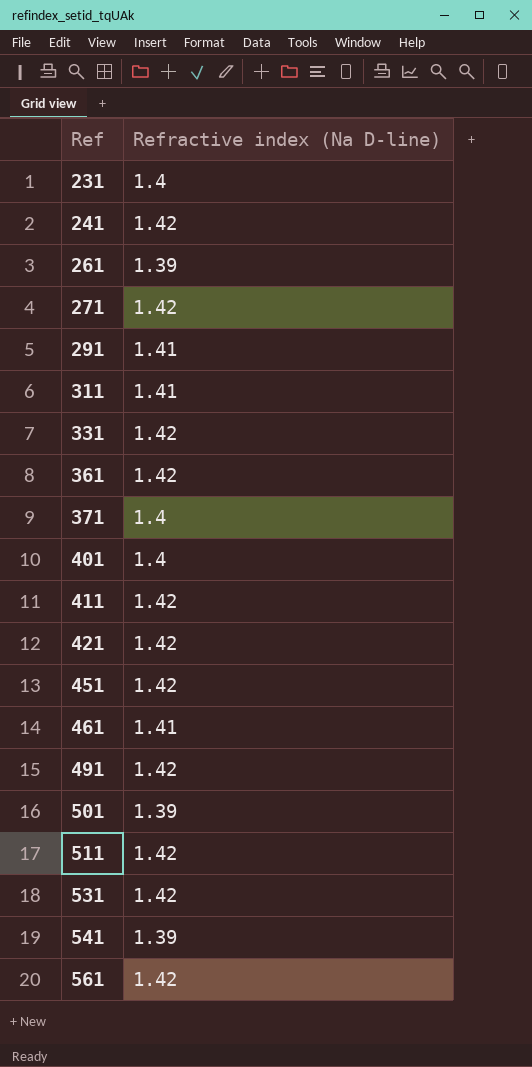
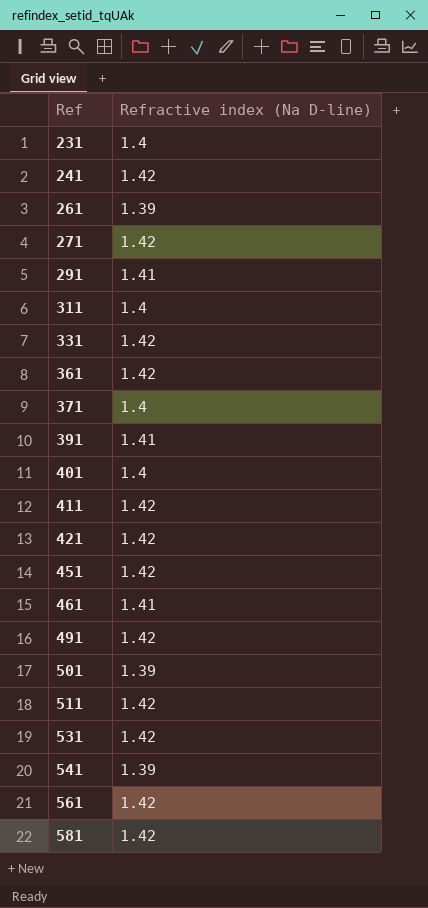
311 | Refractive index (Na D-line): 1.41 -> 1.4
row 391: none -> 1.41
row 581: none -> 1.42

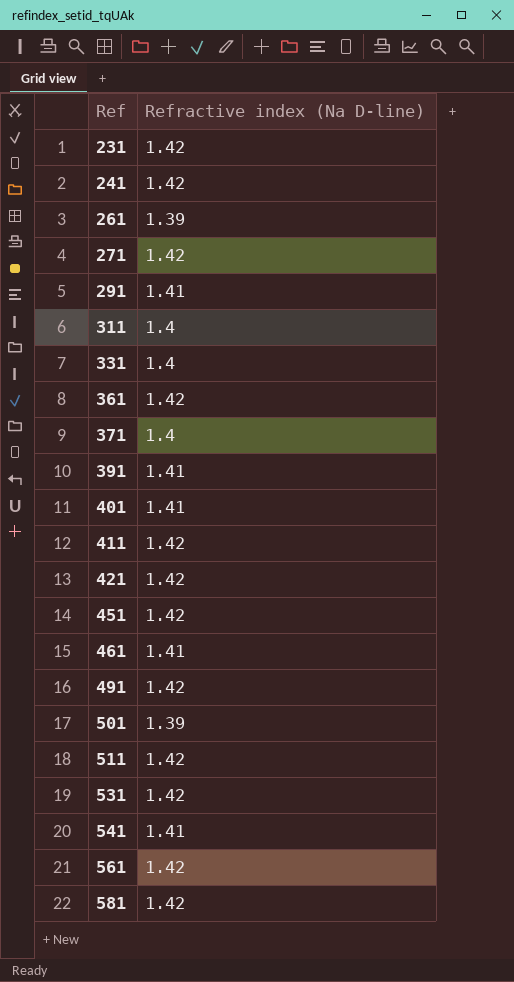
231 | Refractive index (Na D-line): 1.4 -> 1.42
331 | Refractive index (Na D-line): 1.42 -> 1.4
401 | Refractive index (Na D-line): 1.4 -> 1.41
541 | Refractive index (Na D-line): 1.39 -> 1.41

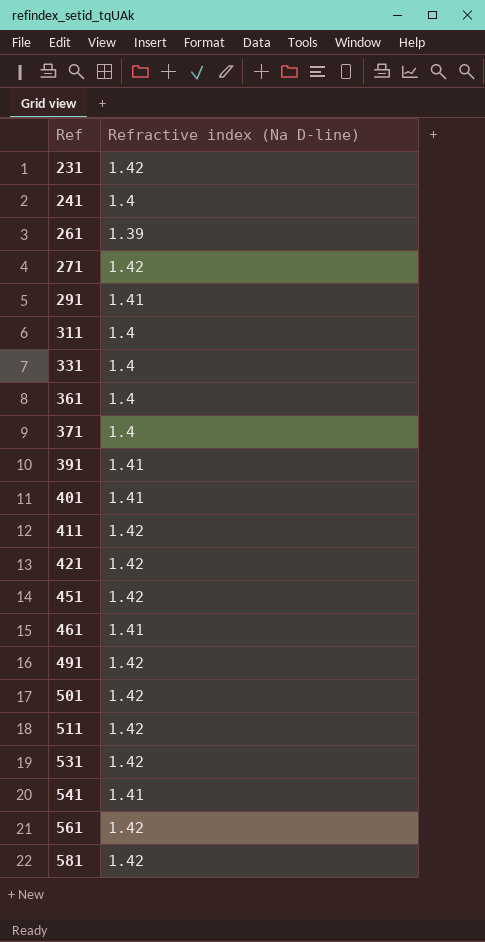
241 | Refractive index (Na D-line): 1.42 -> 1.4
361 | Refractive index (Na D-line): 1.42 -> 1.4
501 | Refractive index (Na D-line): 1.39 -> 1.42

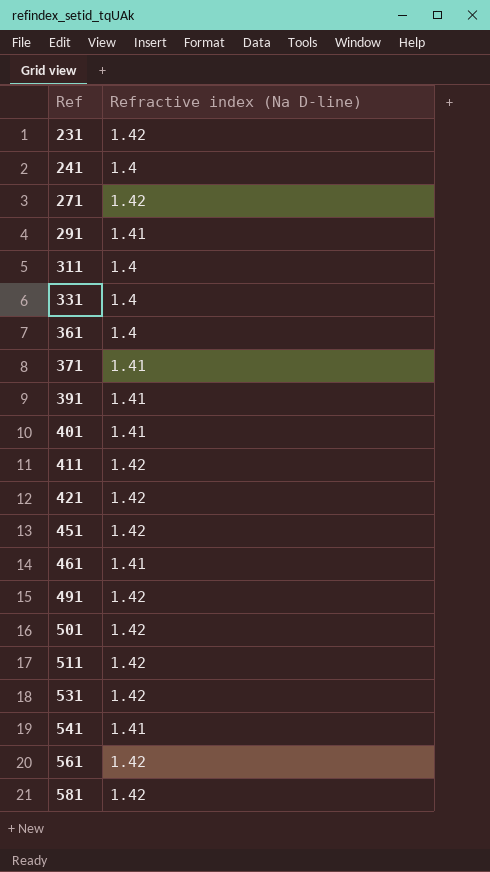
row 261: 1.39 -> none
371 | Refractive index (Na D-line): 1.4 -> 1.41

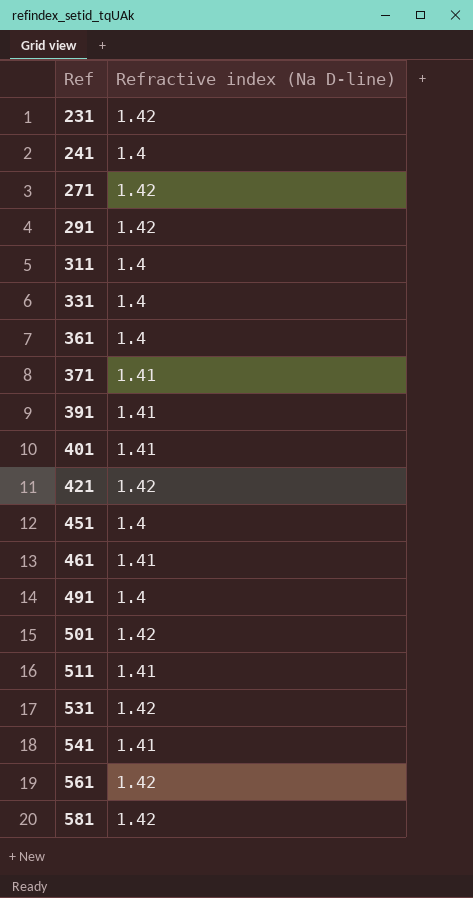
row 411: 1.42 -> none
291 | Refractive index (Na D-line): 1.41 -> 1.42
451 | Refractive index (Na D-line): 1.42 -> 1.4
491 | Refractive index (Na D-line): 1.42 -> 1.4
511 | Refractive index (Na D-line): 1.42 -> 1.41

